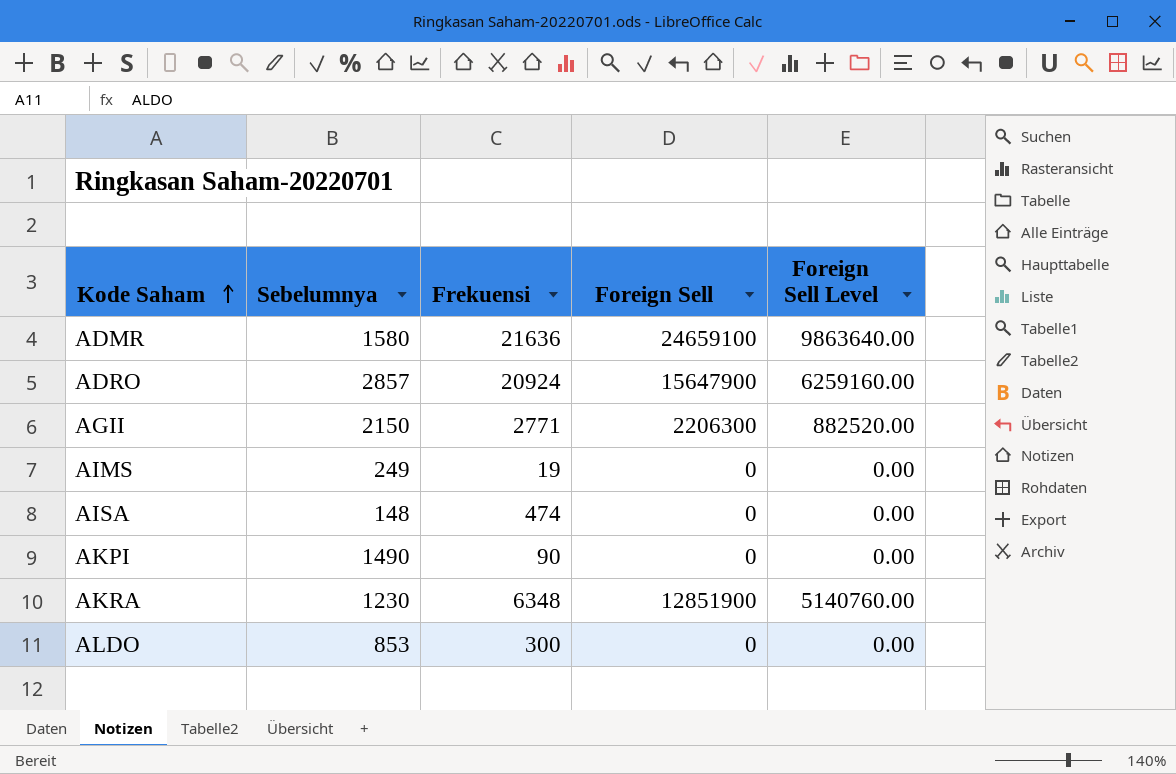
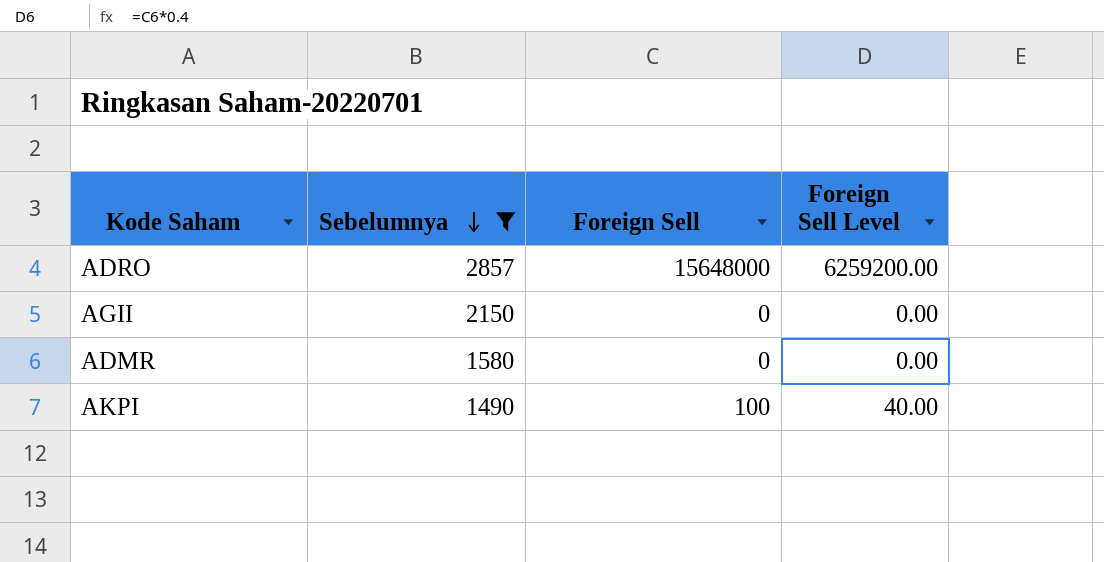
filter: none -> Sebelumnya >= 1490
row order: Kode Saham ascending -> Sebelumnya descending
column Frekuensi | position: 3 -> none
ADRO | Foreign Sell: 15647900 -> 15648000
ADRO | Foreign Sell Level: 6259160.00 -> 6259200.00
AGII | Foreign Sell: 2206300 -> 0
AGII | Foreign Sell Level: 882520.00 -> 0.00
ADMR | Foreign Sell: 24659100 -> 0
ADMR | Foreign Sell Level: 9863640.00 -> 0.00
AKPI | Foreign Sell: 0 -> 100
AKPI | Foreign Sell Level: 0.00 -> 40.00

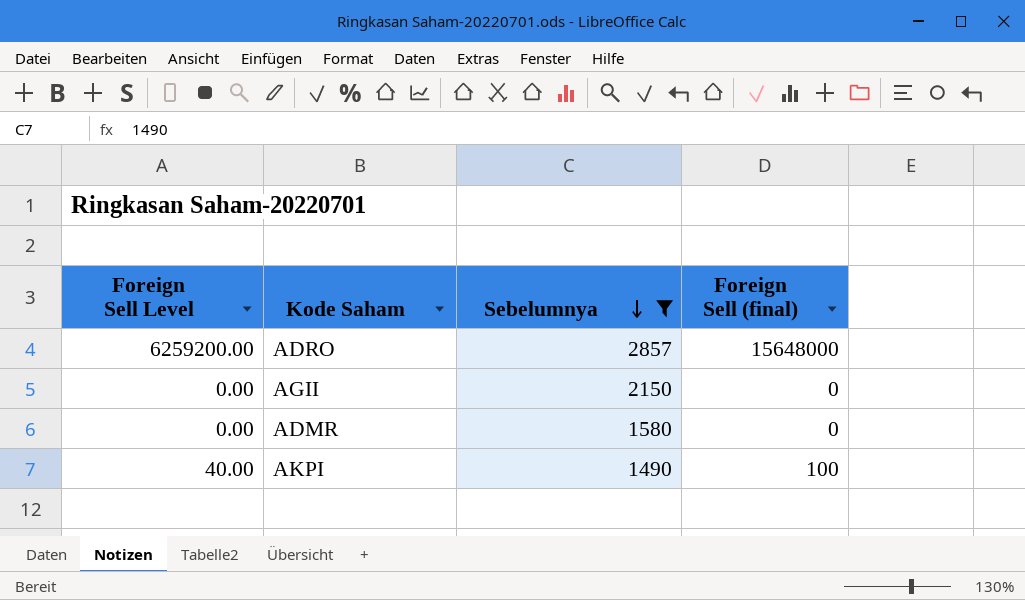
column Foreign Sell Level | position: 4 -> 1
column name: Foreign Sell -> Foreign Sell (final)

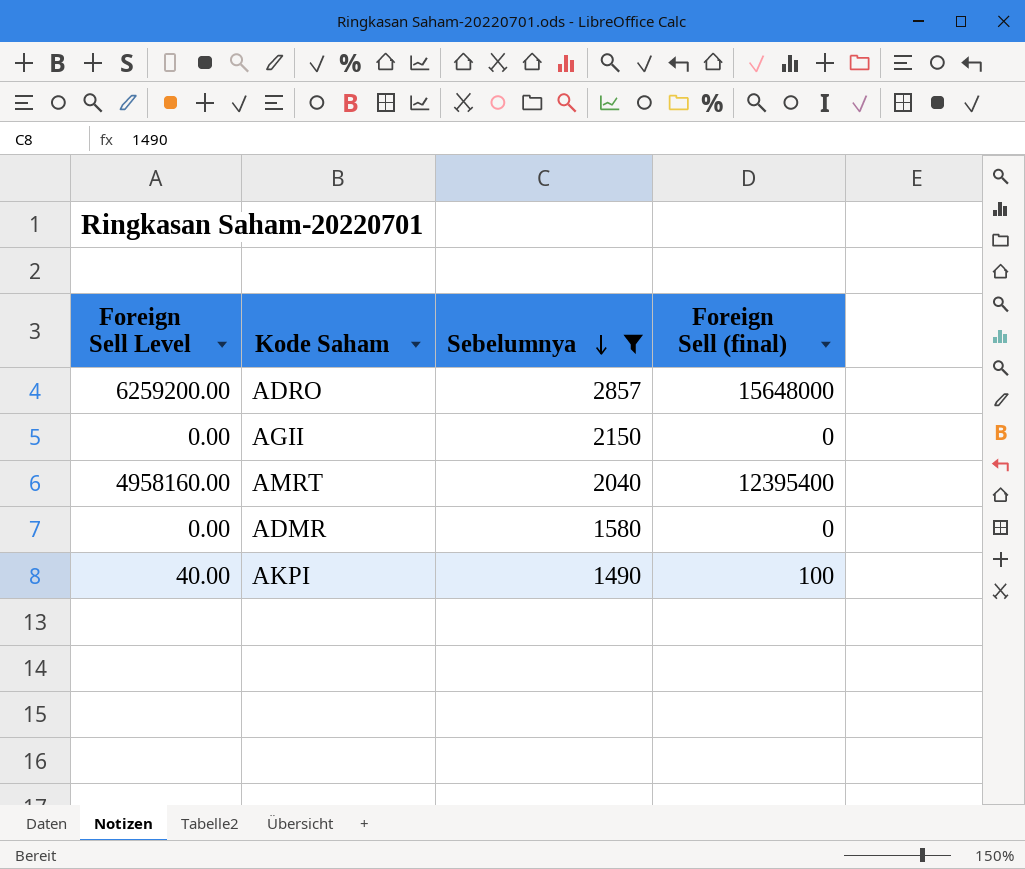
row AMRT: none -> 4958160.00 | 2040 | 12395400

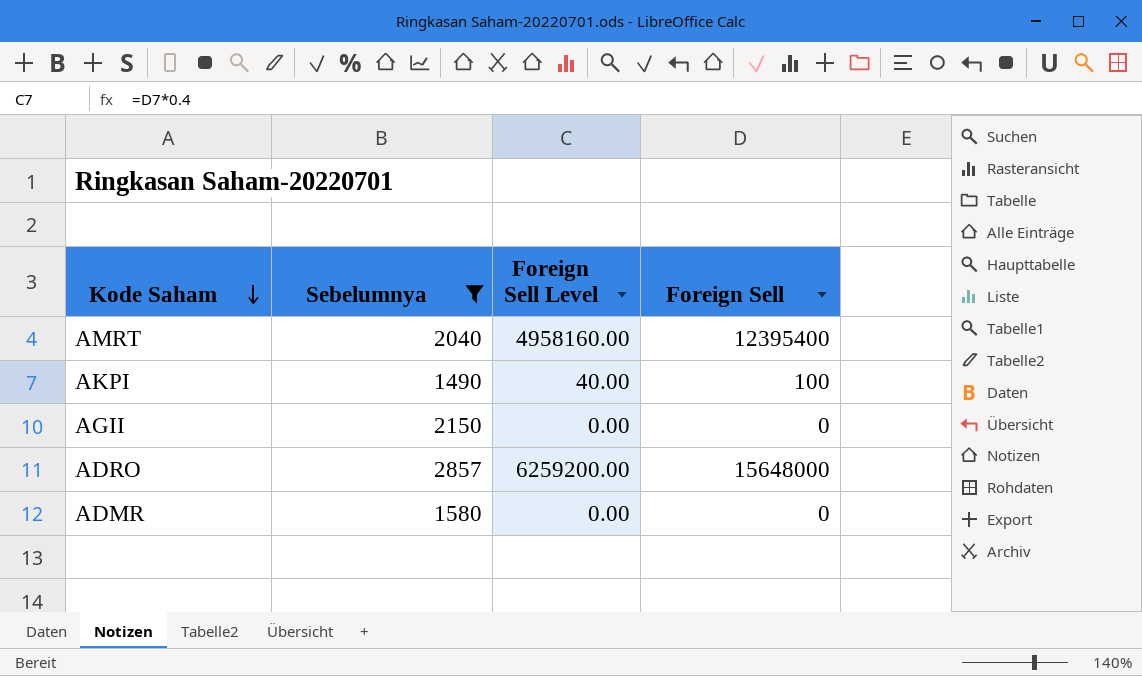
row order: Sebelumnya descending -> Kode Saham descending
column Foreign Sell Level | position: 1 -> 3
column name: Foreign Sell (final) -> Foreign Sell

